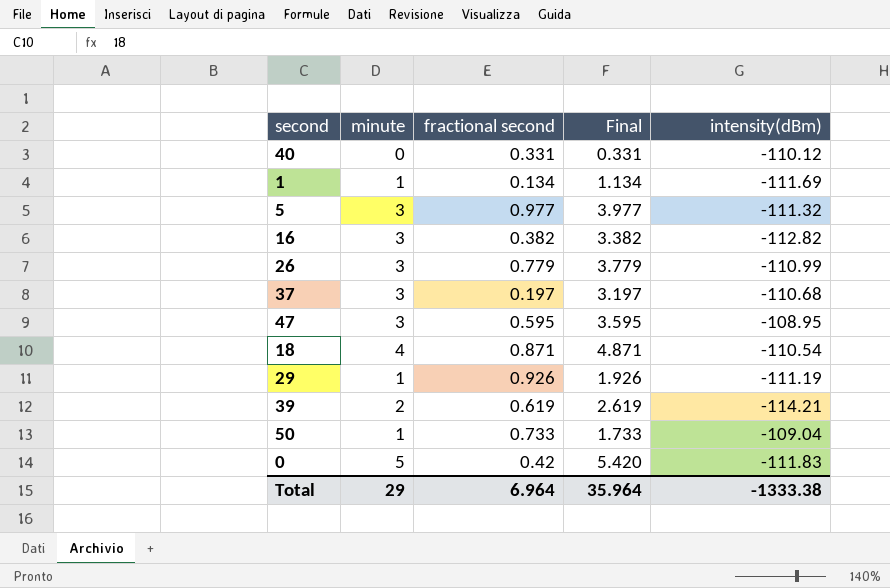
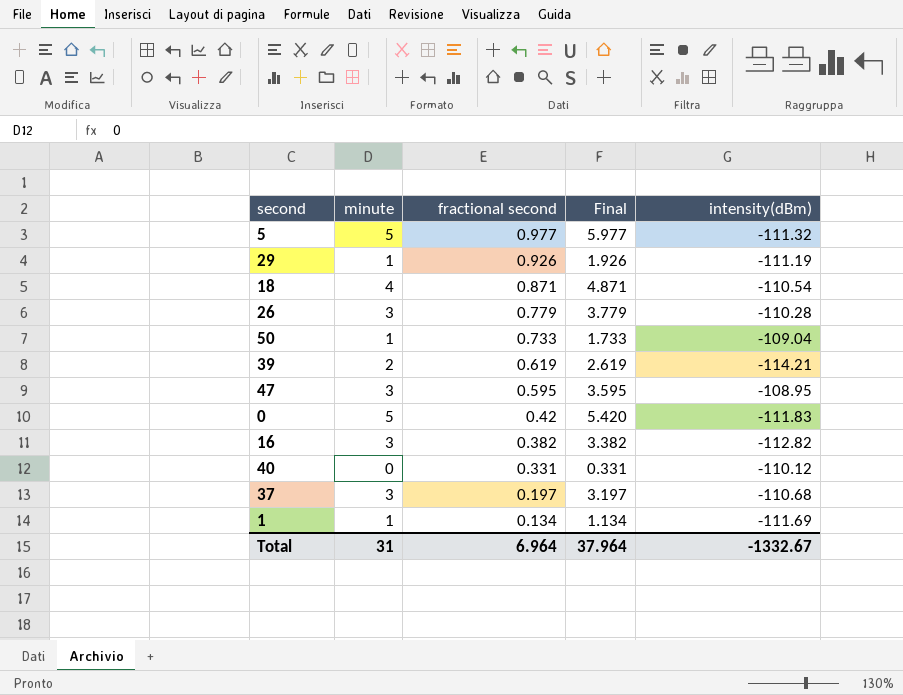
row order: none -> fractional second descending
5 | minute: 3 -> 5
5 | Final: 3.977 -> 5.977
26 | intensity(dBm): -110.99 -> -110.28
Total | minute: 29 -> 31
Total | Final: 35.964 -> 37.964
Total | intensity(dBm): -1333.38 -> -1332.67

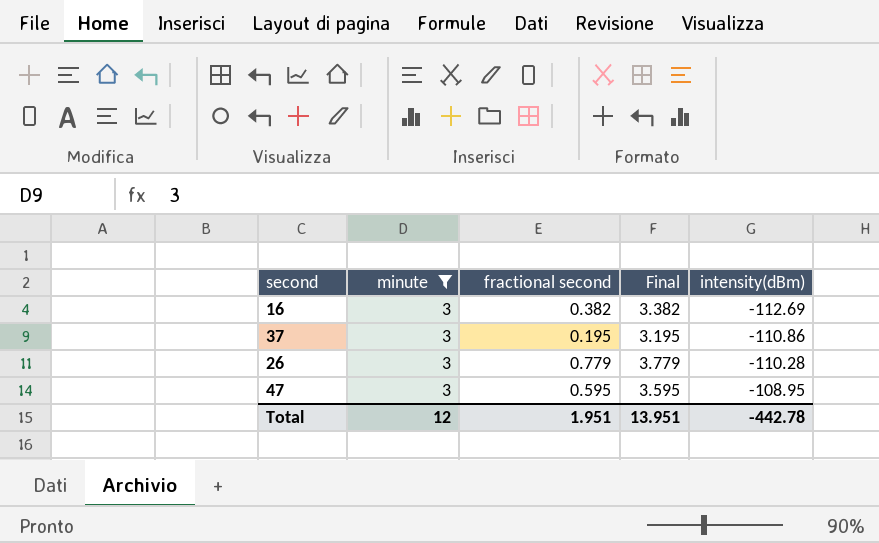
filter: none -> minute = 3
row order: fractional second descending -> intensity(dBm) ascending
16 | intensity(dBm): -112.82 -> -112.69
37 | fractional second: 0.197 -> 0.195
37 | Final: 3.197 -> 3.195
37 | intensity(dBm): -110.68 -> -110.86
Total | minute: 31 -> 12
Total | fractional second: 6.964 -> 1.951
Total | Final: 37.964 -> 13.951
Total | intensity(dBm): -1332.67 -> -442.78

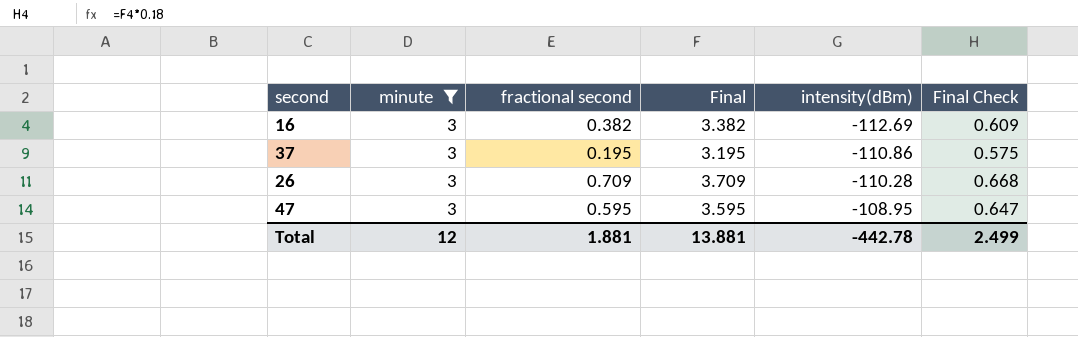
column Final Check | formula: none -> [Final] * 0.18
26 | fractional second: 0.779 -> 0.709
26 | Final: 3.779 -> 3.709
Total | fractional second: 1.951 -> 1.881
Total | Final: 13.951 -> 13.881

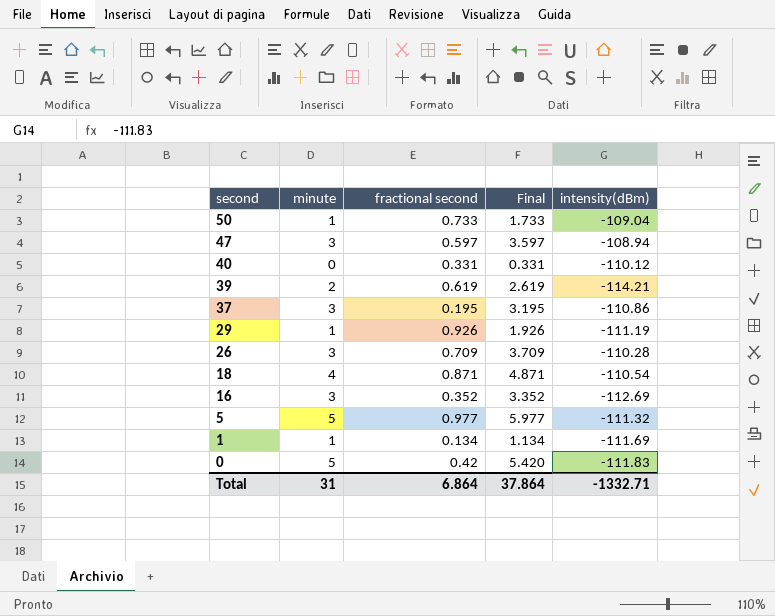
filter: minute = 3 -> none
row order: intensity(dBm) ascending -> second descending
column Final Check | formula: [Final] * 0.18 -> none
47 | fractional second: 0.595 -> 0.597
47 | Final: 3.595 -> 3.597
47 | intensity(dBm): -108.95 -> -108.94
16 | fractional second: 0.382 -> 0.352
16 | Final: 3.382 -> 3.352
Total | minute: 12 -> 31
Total | fractional second: 1.881 -> 6.864
Total | Final: 13.881 -> 37.864
Total | intensity(dBm): -442.78 -> -1332.71

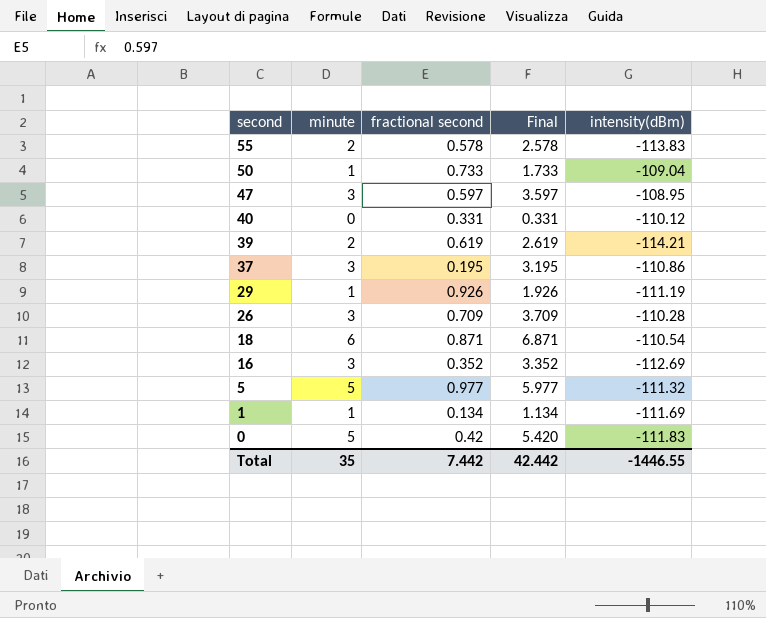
row 55: none -> 2 | 0.578 | 2.578 | -113.83
47 | intensity(dBm): -108.94 -> -108.95
18 | minute: 4 -> 6
18 | Final: 4.871 -> 6.871
Total | minute: 31 -> 35
Total | fractional second: 6.864 -> 7.442
Total | Final: 37.864 -> 42.442
Total | intensity(dBm): -1332.71 -> -1446.55

